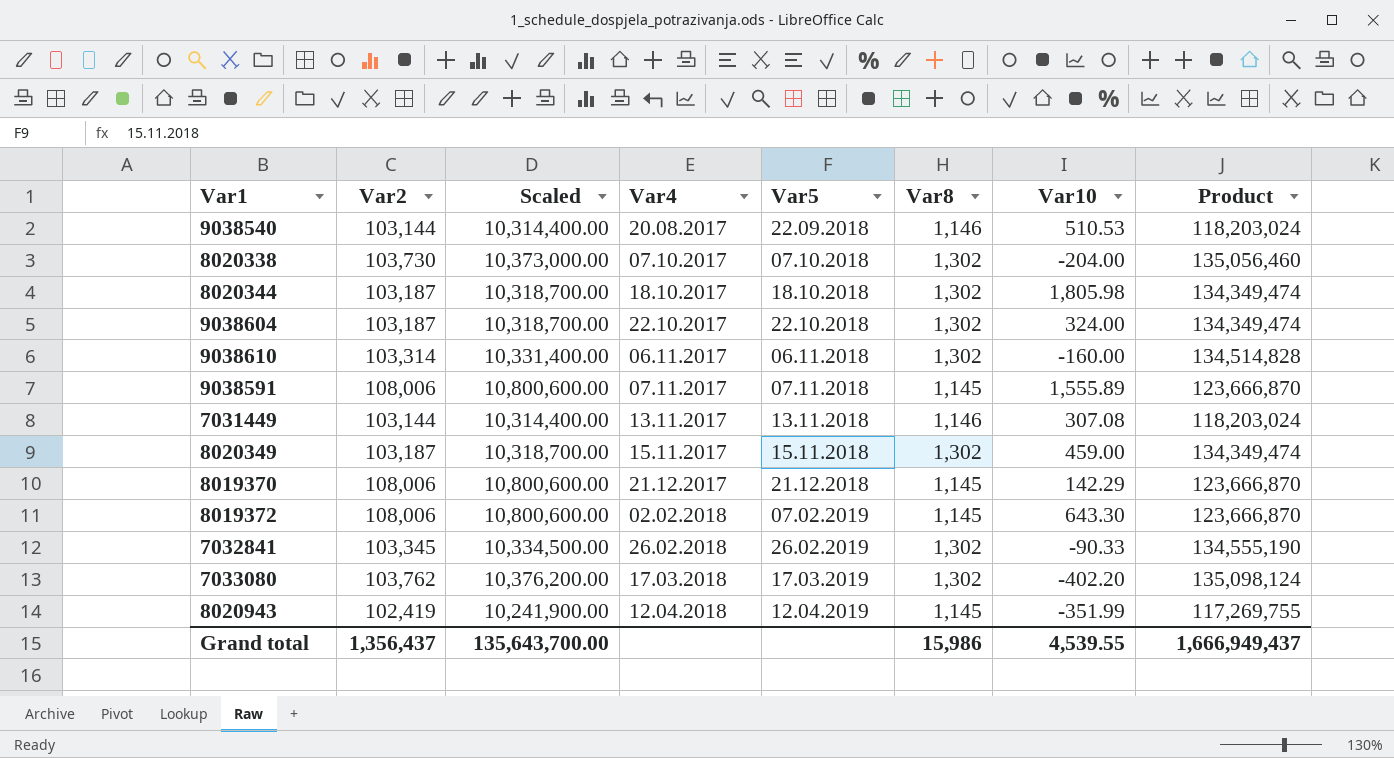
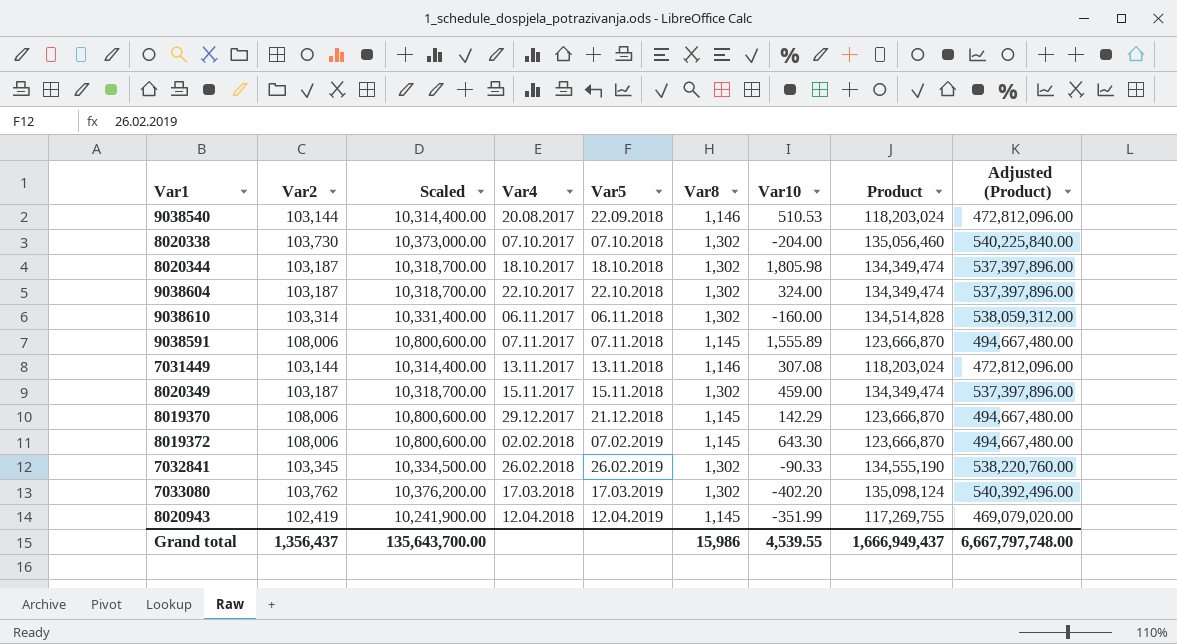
column Adjusted (Product) | formula: none -> [Product] * 4
8019370 | Var4: 21.12.2017 -> 29.12.2017

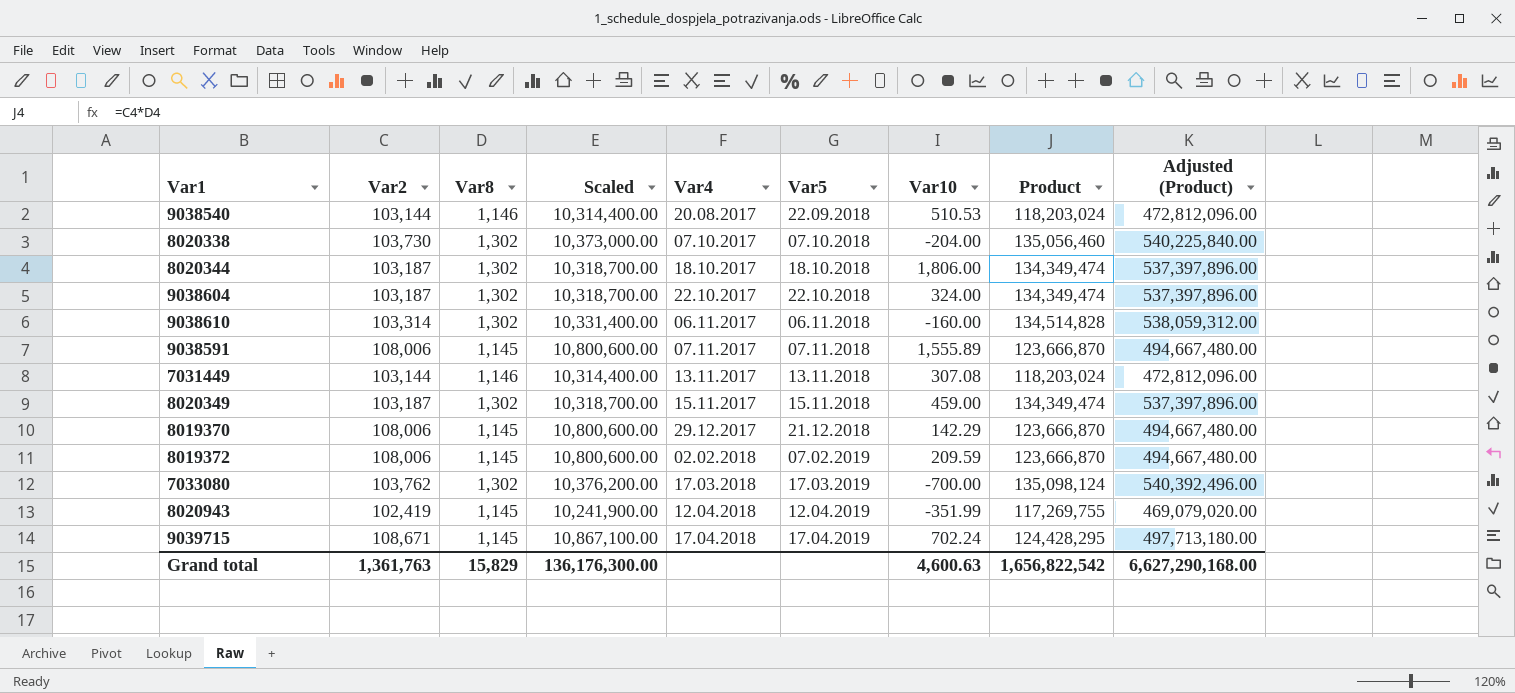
column Var8 | position: 6 -> 3
row 7032841: 103,345 | 10,334,500.00 | 26.02.2018 | 26.02.2019 | 1,302 | -90.33 | 134,555,190 | 538,220,760.00 -> none
8020344 | Var10: 1,805.98 -> 1,806.00
8019372 | Var10: 643.30 -> 209.59
7033080 | Var10: -402.20 -> -700.00
row 9039715: none -> 108,671 | 1,145 | 10,867,100.00 | 17.04.2018 | 17.04.2019 | 702.24 | 124,428,295 | 497,713,180.00
Grand total | Var2: 1,356,437 -> 1,361,763
Grand total | Var8: 15,986 -> 15,829
Grand total | Scaled: 135,643,700.00 -> 136,176,300.00
Grand total | Var10: 4,539.55 -> 4,600.63
Grand total | Product: 1,666,949,437 -> 1,656,822,542
Grand total | Adjusted (Product): 6,667,797,748.00 -> 6,627,290,168.00

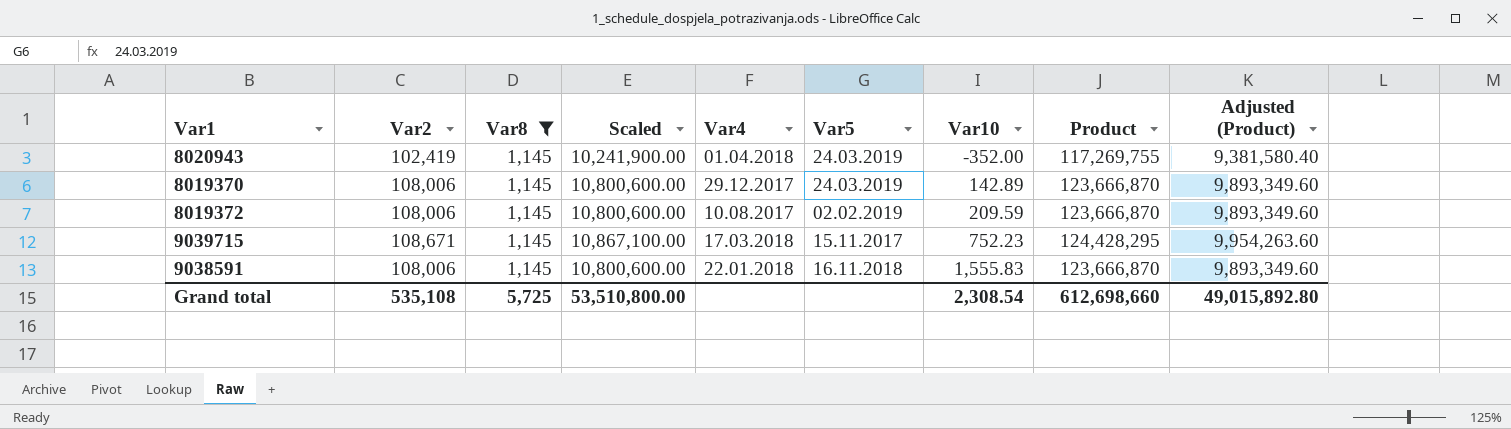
filter: none -> Var8 = 1,145
row order: Var4 ascending -> Var10 ascending
column Adjusted (Product) | formula: [Product] * 4 -> [Product] * 0.08
8020943 | Var4: 12.04.2018 -> 01.04.2018
8020943 | Var5: 12.04.2019 -> 24.03.2019
8020943 | Var10: -351.99 -> -352.00
8019370 | Var5: 21.12.2018 -> 24.03.2019
8019370 | Var10: 142.29 -> 142.89
8019372 | Var4: 02.02.2018 -> 10.08.2017
8019372 | Var5: 07.02.2019 -> 02.02.2019
9039715 | Var4: 17.04.2018 -> 17.03.2018
9039715 | Var5: 17.04.2019 -> 15.11.2017
9039715 | Var10: 702.24 -> 752.23
9038591 | Var4: 07.11.2017 -> 22.01.2018
9038591 | Var5: 07.11.2018 -> 16.11.2018
9038591 | Var10: 1,555.89 -> 1,555.83
Grand total | Var2: 1,361,763 -> 535,108
Grand total | Var8: 15,829 -> 5,725
Grand total | Scaled: 136,176,300.00 -> 53,510,800.00
Grand total | Var10: 4,600.63 -> 2,308.54
Grand total | Product: 1,656,822,542 -> 612,698,660
Grand total | Adjusted (Product): 6,627,290,168.00 -> 49,015,892.80

